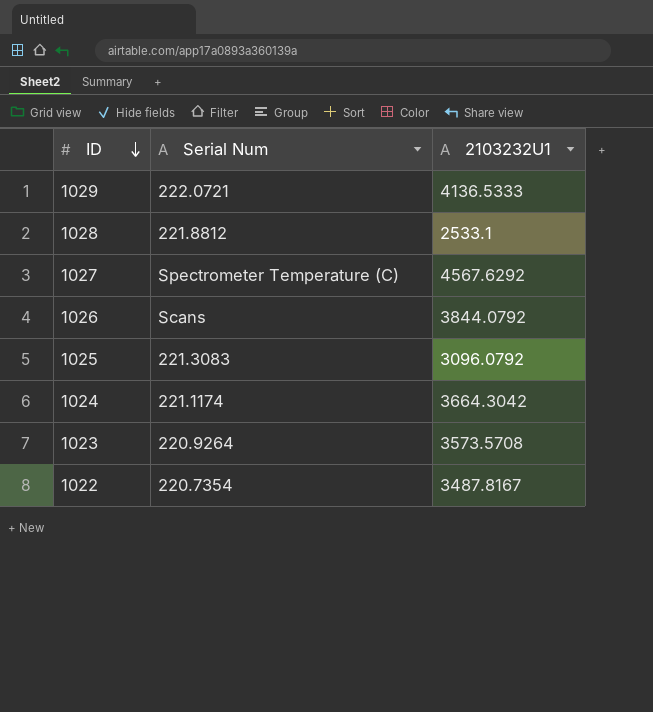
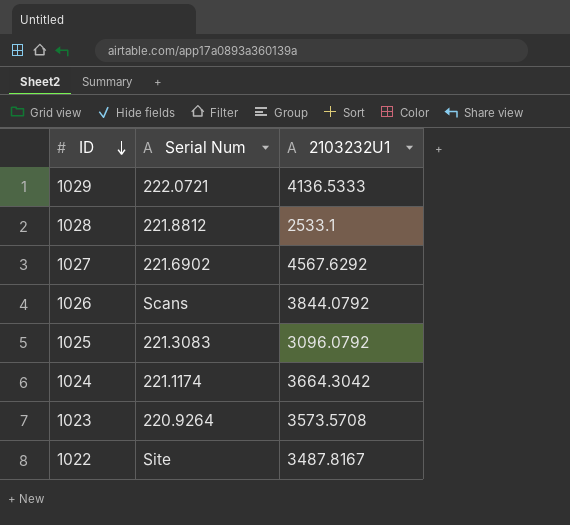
1027 | Serial Num: Spectrometer Temperature (C) -> 221.6902
1022 | Serial Num: 220.7354 -> Site

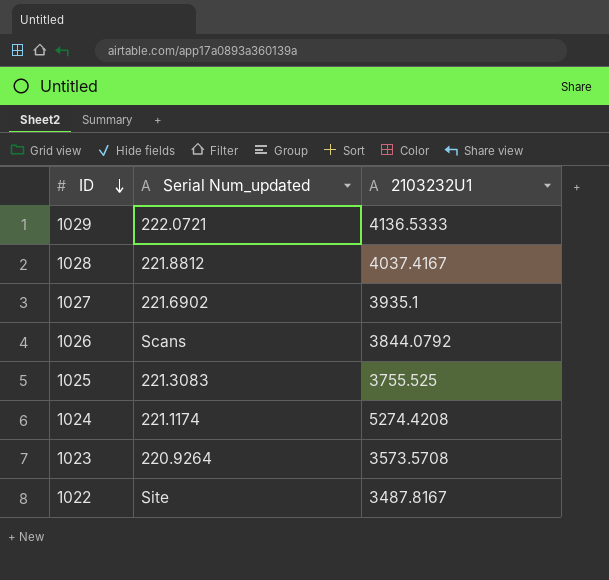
column name: Serial Num -> Serial Num_updated
1028 | 2103232U1: 2533.1 -> 4037.4167
1027 | 2103232U1: 4567.6292 -> 3935.1
1025 | 2103232U1: 3096.0792 -> 3755.525
1024 | 2103232U1: 3664.3042 -> 5274.4208

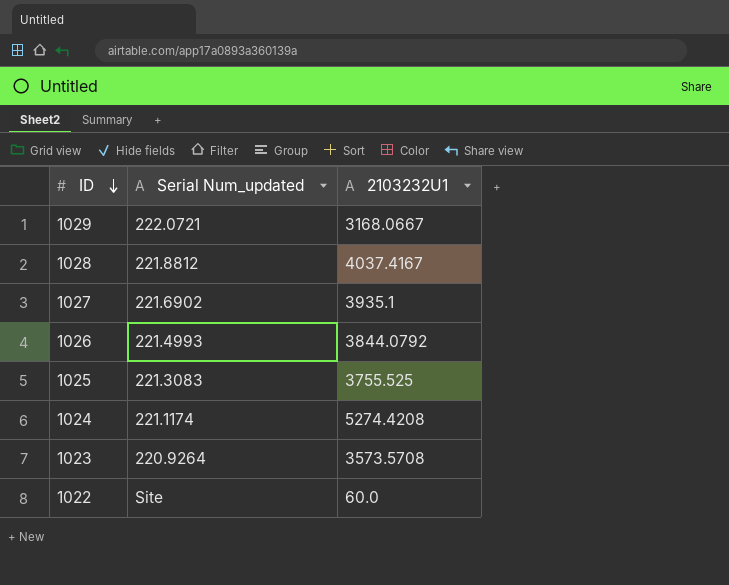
1029 | 2103232U1: 4136.5333 -> 3168.0667
1026 | Serial Num_updated: Scans -> 221.4993
1022 | 2103232U1: 3487.8167 -> 60.0

